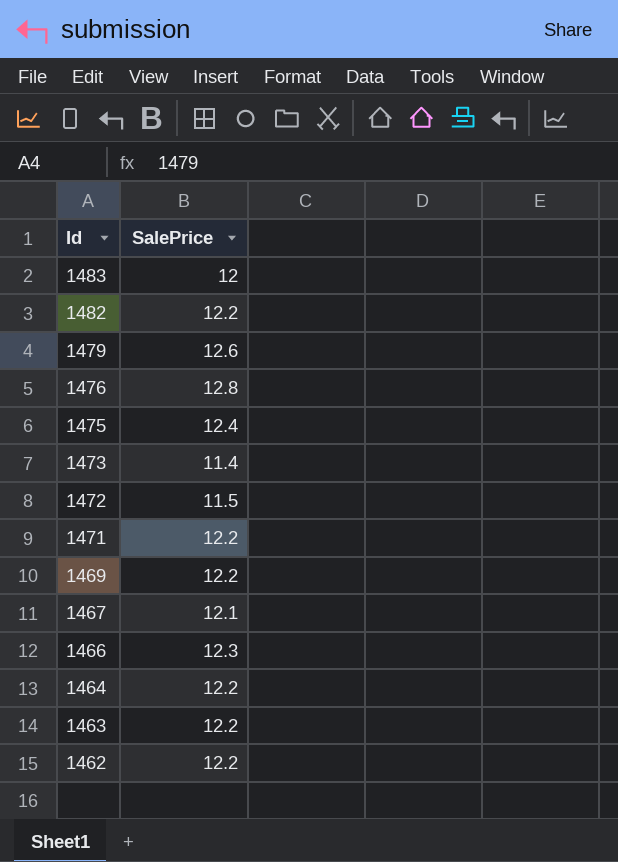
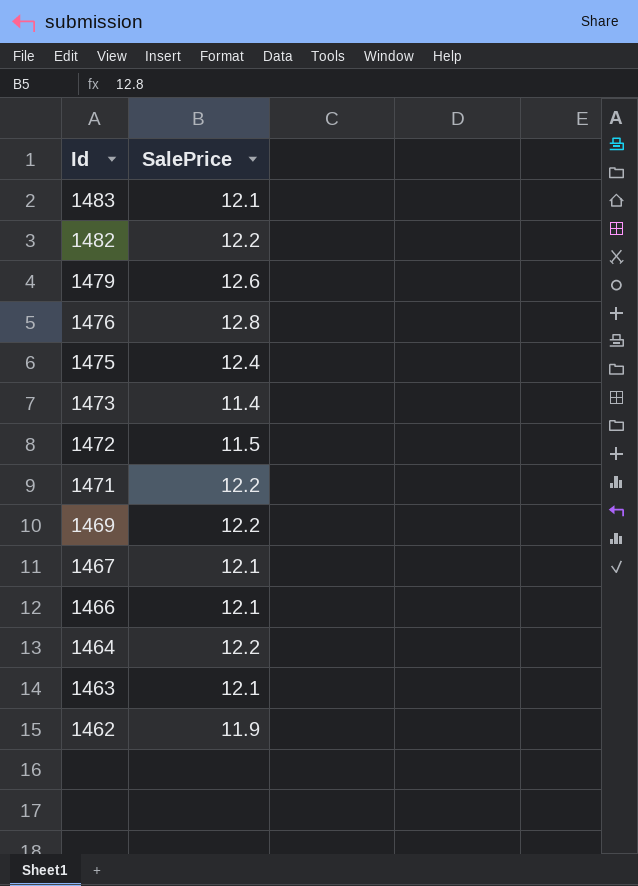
1483 | SalePrice: 12 -> 12.1
1466 | SalePrice: 12.3 -> 12.1
1463 | SalePrice: 12.2 -> 12.1
1462 | SalePrice: 12.2 -> 11.9

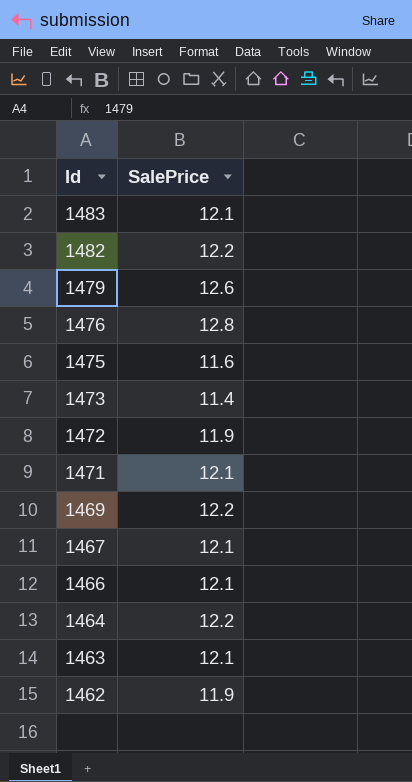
1475 | SalePrice: 12.4 -> 11.6
1472 | SalePrice: 11.5 -> 11.9
1471 | SalePrice: 12.2 -> 12.1

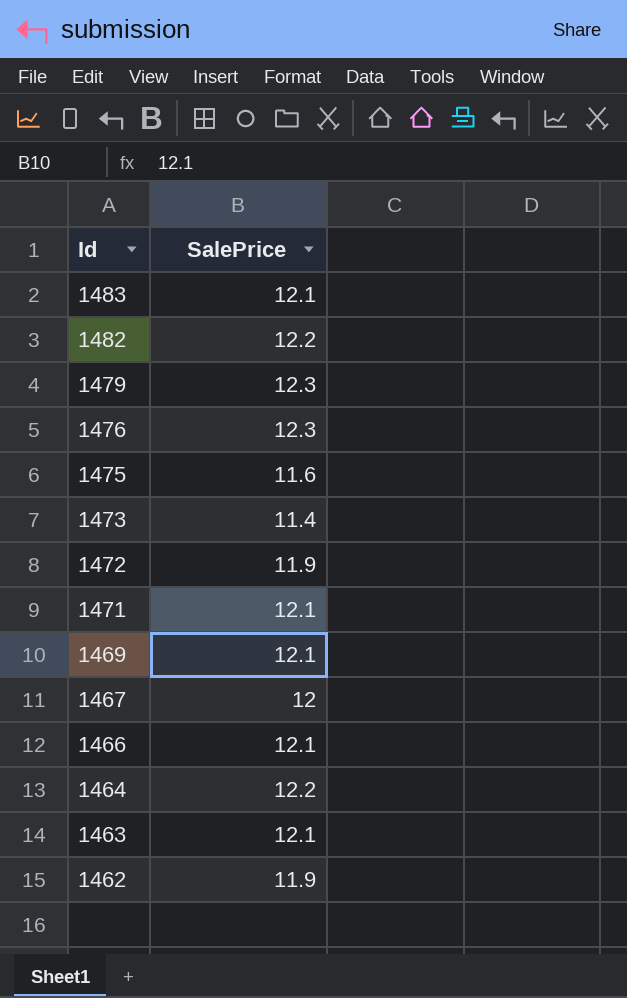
1479 | SalePrice: 12.6 -> 12.3
1476 | SalePrice: 12.8 -> 12.3
1469 | SalePrice: 12.2 -> 12.1
1467 | SalePrice: 12.1 -> 12

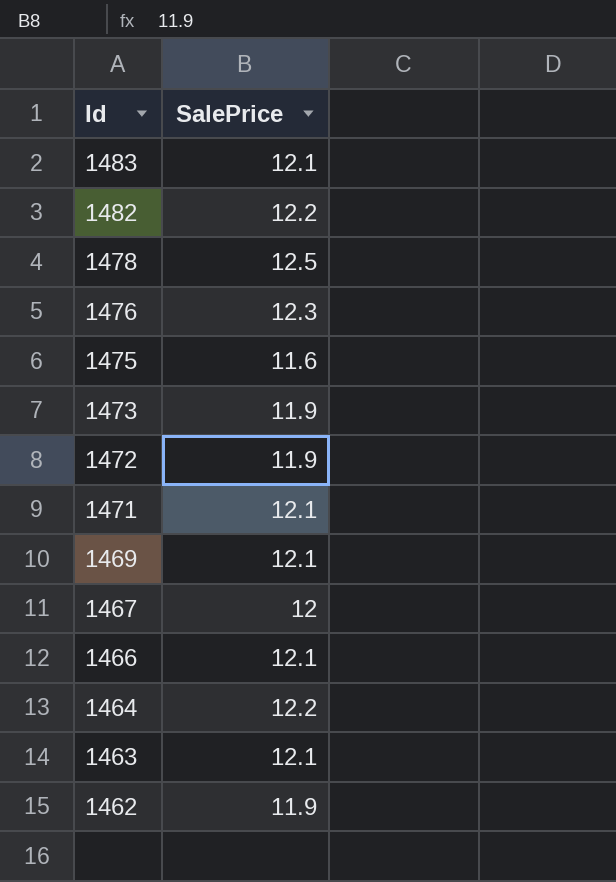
row 1479: 12.3 -> none
row 1478: none -> 12.5
1473 | SalePrice: 11.4 -> 11.9

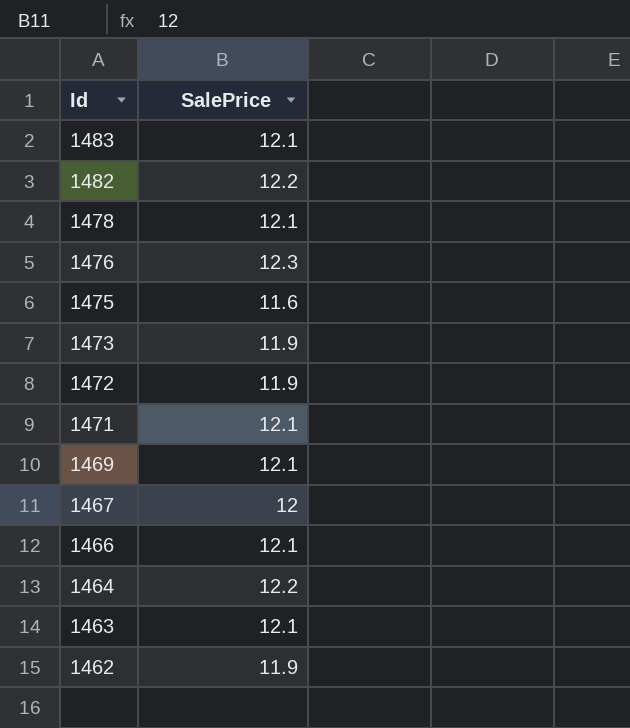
1478 | SalePrice: 12.5 -> 12.1

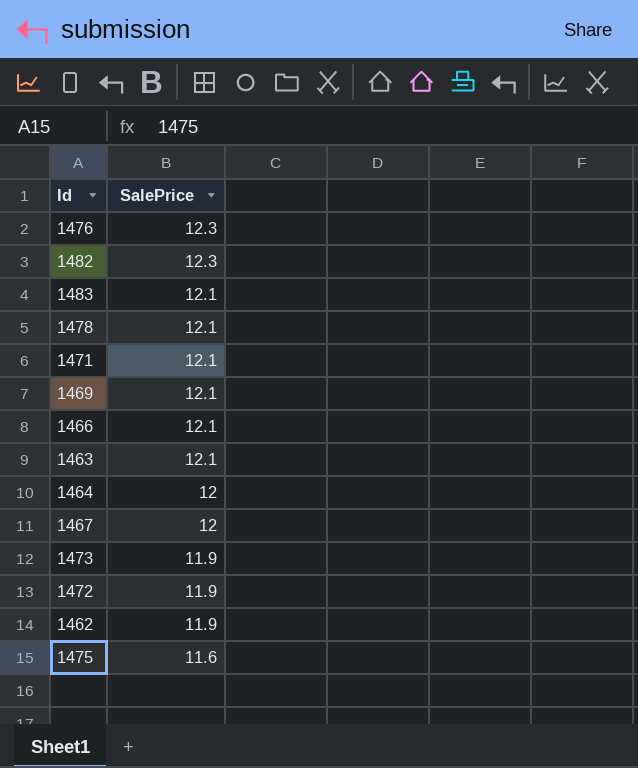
row order: Id descending -> SalePrice descending
1482 | SalePrice: 12.2 -> 12.3
1464 | SalePrice: 12.2 -> 12

